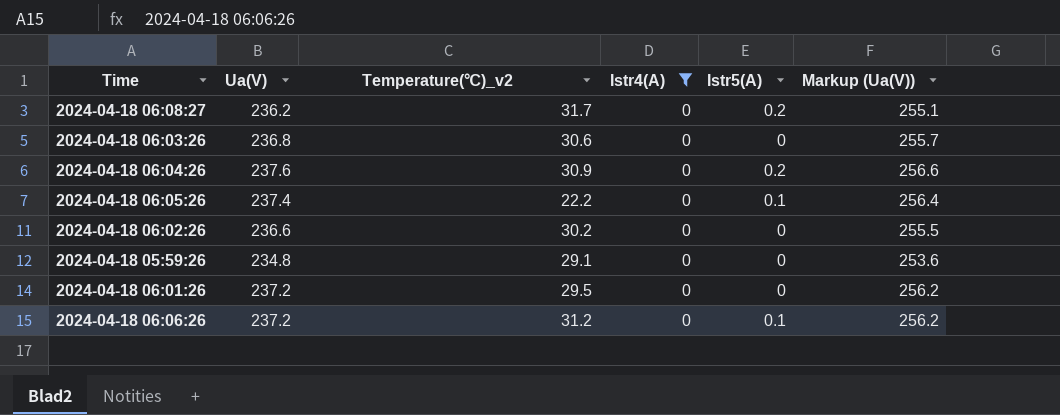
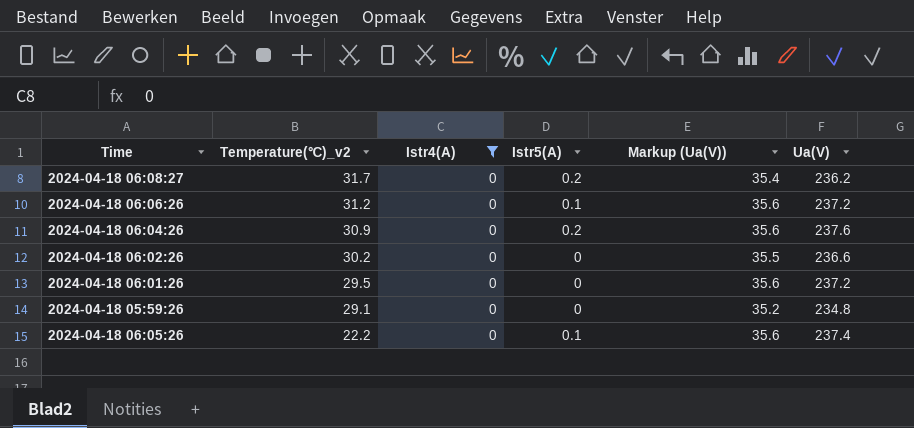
row order: none -> Temperature(℃)_v2 descending
column Markup (Ua(V)) | formula: [Ua(V)] * 1.08 -> [Ua(V)] * 0.15
column Ua(V) | position: 2 -> 6
row 2024-04-18 06:03:26: 236.8 | 30.6 | 0 | 0 | 255.7 -> none

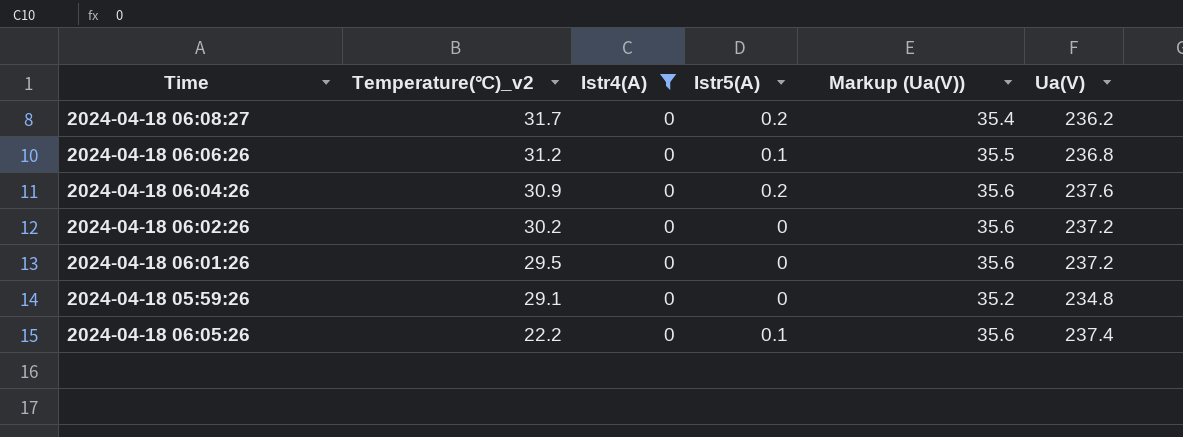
2024-04-18 06:06:26 | Markup (Ua(V)): 35.6 -> 35.5
2024-04-18 06:06:26 | Ua(V): 237.2 -> 236.8
2024-04-18 06:02:26 | Markup (Ua(V)): 35.5 -> 35.6
2024-04-18 06:02:26 | Ua(V): 236.6 -> 237.2

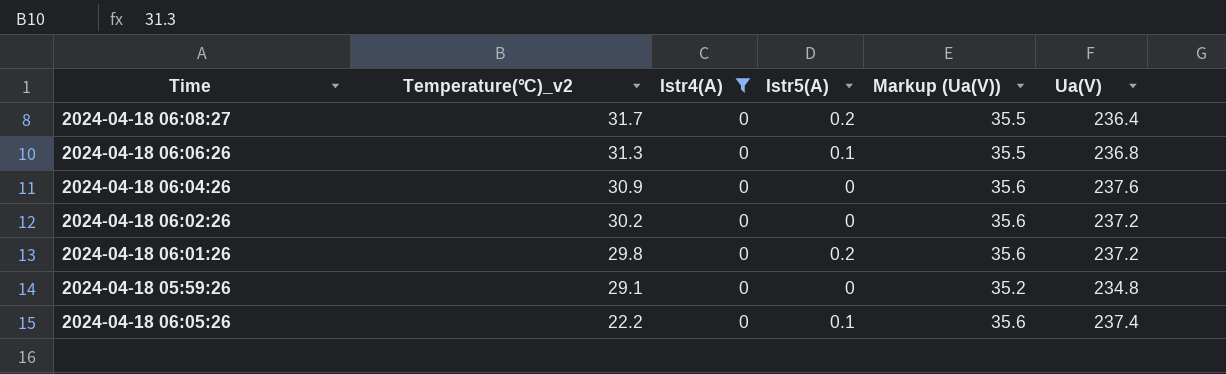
2024-04-18 06:08:27 | Markup (Ua(V)): 35.4 -> 35.5
2024-04-18 06:08:27 | Ua(V): 236.2 -> 236.4
2024-04-18 06:06:26 | Temperature(℃)_v2: 31.2 -> 31.3
2024-04-18 06:04:26 | Istr5(A): 0.2 -> 0
2024-04-18 06:01:26 | Temperature(℃)_v2: 29.5 -> 29.8
2024-04-18 06:01:26 | Istr5(A): 0 -> 0.2

